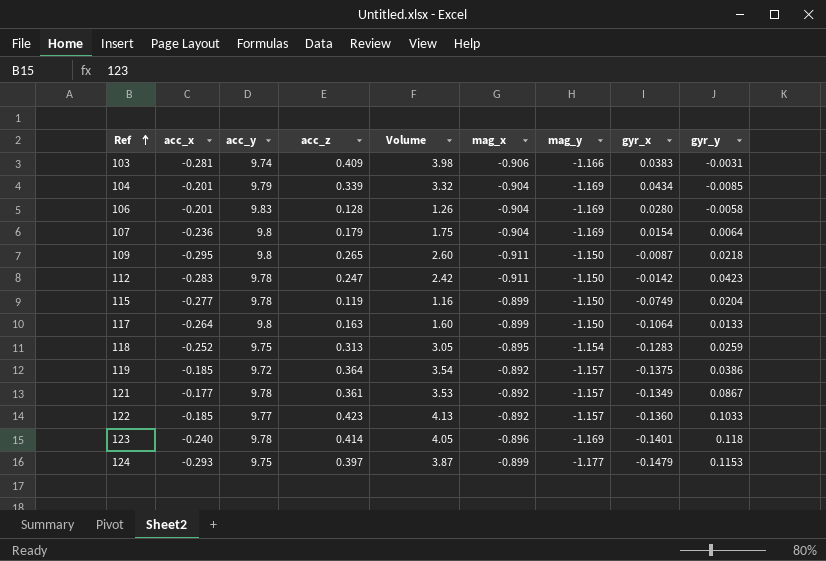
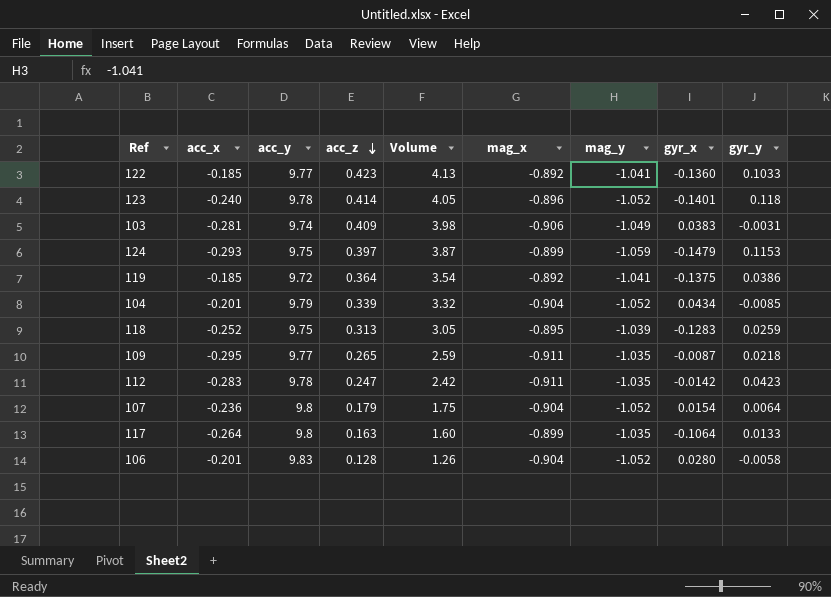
row order: Ref ascending -> acc_z descending
row 115: -0.277 | 9.78 | 0.119 | 1.16 | -0.899 | -1.150 | -0.0749 | 0.0204 -> none
row 121: -0.177 | 9.78 | 0.361 | 3.53 | -0.892 | -1.157 | -0.1349 | 0.0867 -> none
122 | mag_y: -1.157 -> -1.041
123 | mag_y: -1.169 -> -1.052
103 | mag_y: -1.166 -> -1.049
124 | mag_y: -1.177 -> -1.059
119 | mag_y: -1.157 -> -1.041
104 | mag_y: -1.169 -> -1.052
118 | mag_y: -1.154 -> -1.039
109 | acc_y: 9.8 -> 9.77
109 | Volume: 2.60 -> 2.59
109 | mag_y: -1.150 -> -1.035
112 | mag_y: -1.150 -> -1.035
107 | mag_y: -1.169 -> -1.052
117 | mag_y: -1.150 -> -1.035
106 | mag_y: -1.169 -> -1.052

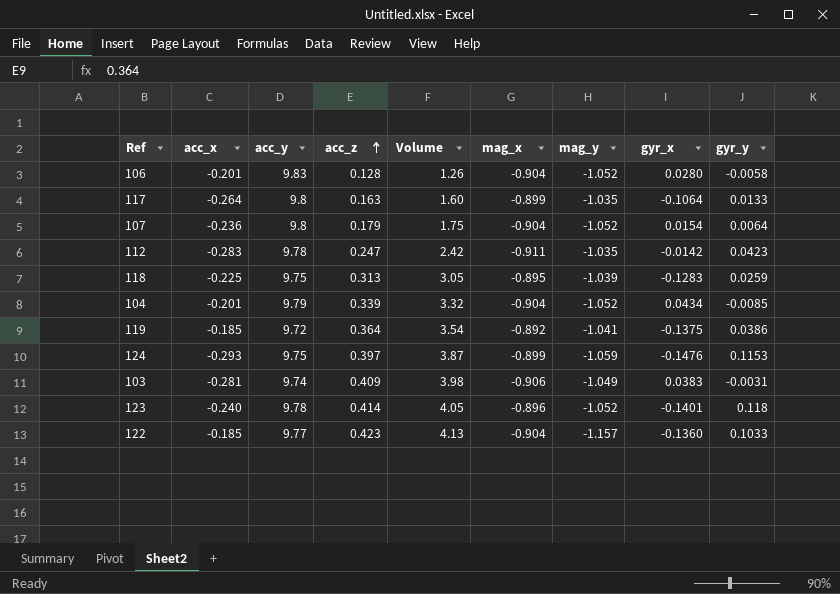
row order: acc_z descending -> acc_z ascending
row 109: -0.295 | 9.77 | 0.265 | 2.59 | -0.911 | -1.035 | -0.0087 | 0.0218 -> none
118 | acc_x: -0.252 -> -0.225
124 | gyr_x: -0.1479 -> -0.1476
122 | mag_x: -0.892 -> -0.904
122 | mag_y: -1.041 -> -1.157

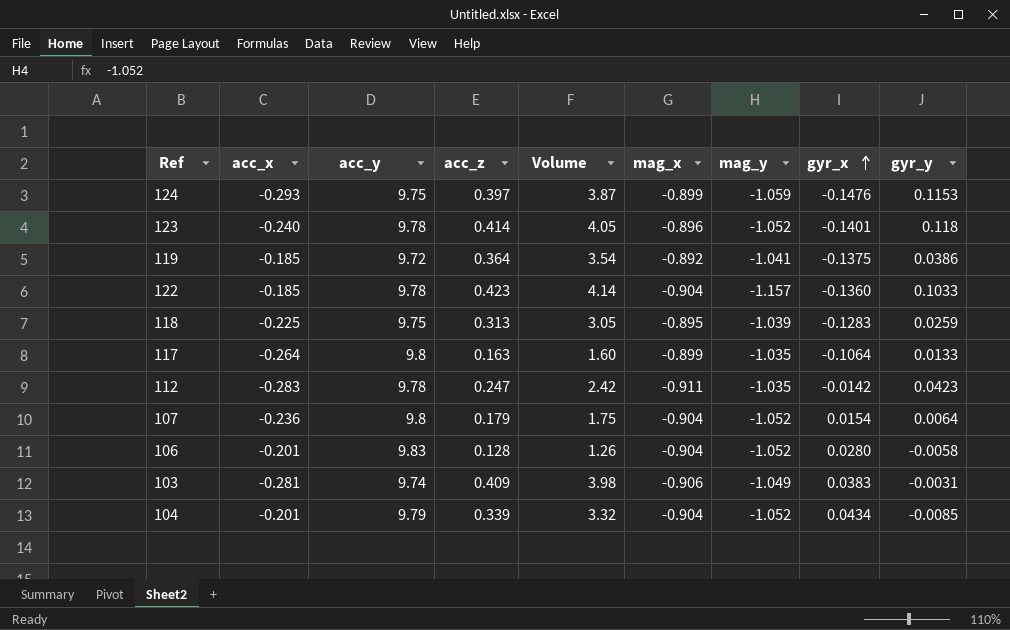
row order: acc_z ascending -> gyr_x ascending
122 | acc_y: 9.77 -> 9.78
122 | Volume: 4.13 -> 4.14

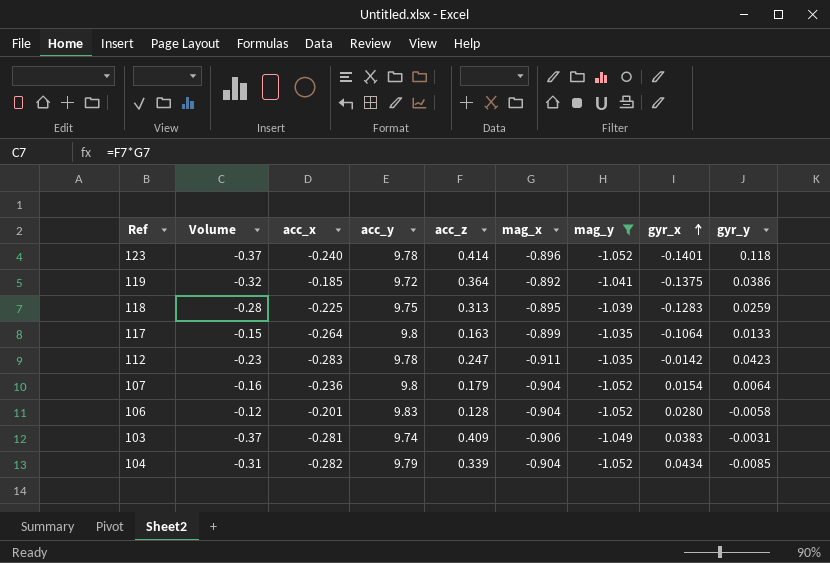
filter: none -> mag_y >= -1.052
column Volume | formula: [acc_y] * [acc_z] -> [acc_z] * [mag_x]
column Volume | position: 5 -> 2
104 | acc_x: -0.201 -> -0.282

